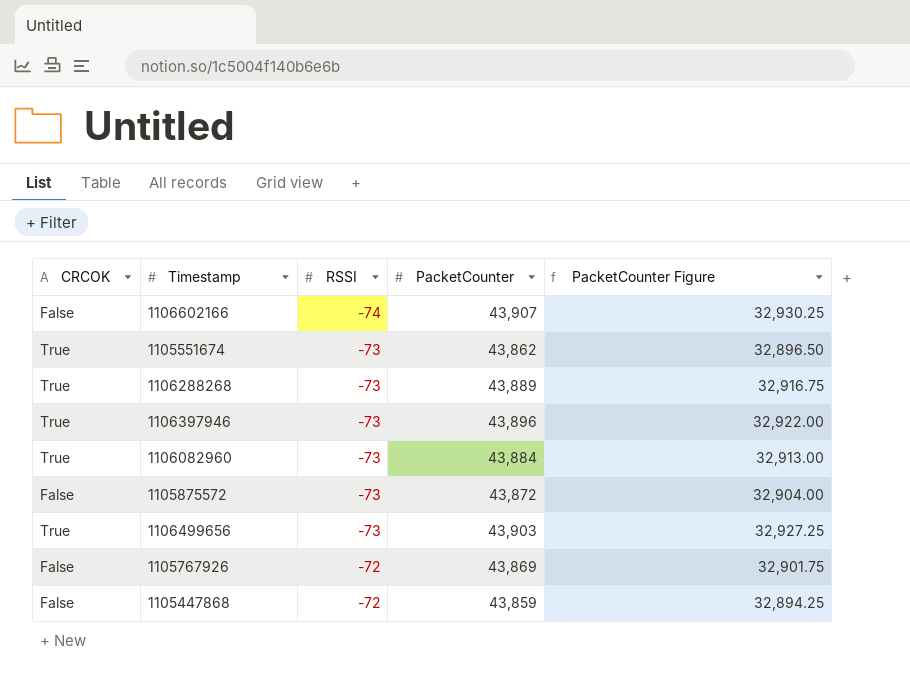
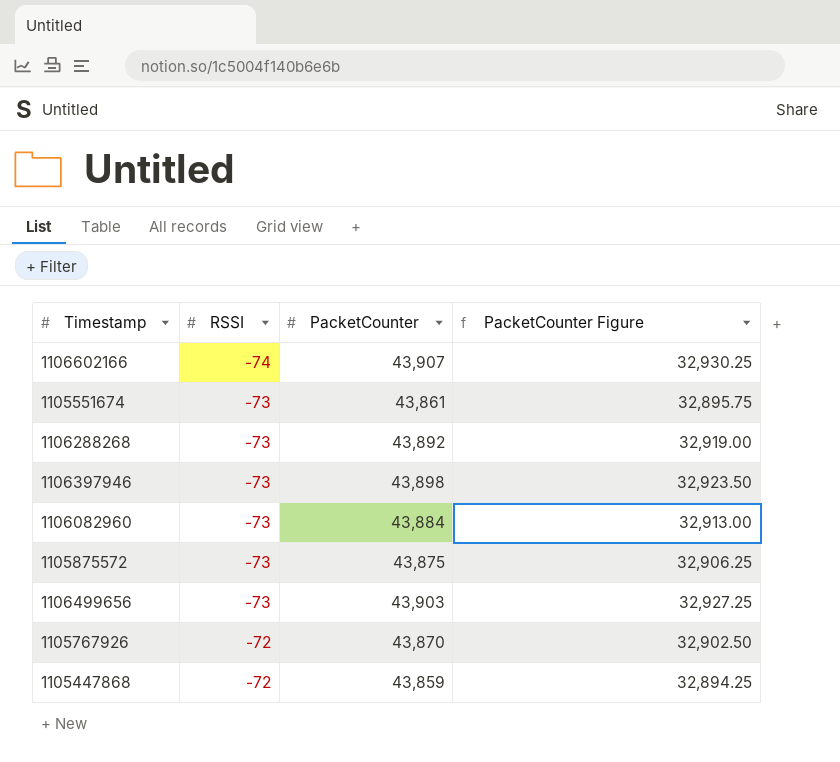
column CRCOK | position: 1 -> none
1105551674 | PacketCounter: 43,862 -> 43,861
1105551674 | PacketCounter Figure: 32,896.50 -> 32,895.75
1106288268 | PacketCounter: 43,889 -> 43,892
1106288268 | PacketCounter Figure: 32,916.75 -> 32,919.00
1106397946 | PacketCounter: 43,896 -> 43,898
1106397946 | PacketCounter Figure: 32,922.00 -> 32,923.50
1105875572 | PacketCounter: 43,872 -> 43,875
1105875572 | PacketCounter Figure: 32,904.00 -> 32,906.25
1105767926 | PacketCounter: 43,869 -> 43,870
1105767926 | PacketCounter Figure: 32,901.75 -> 32,902.50

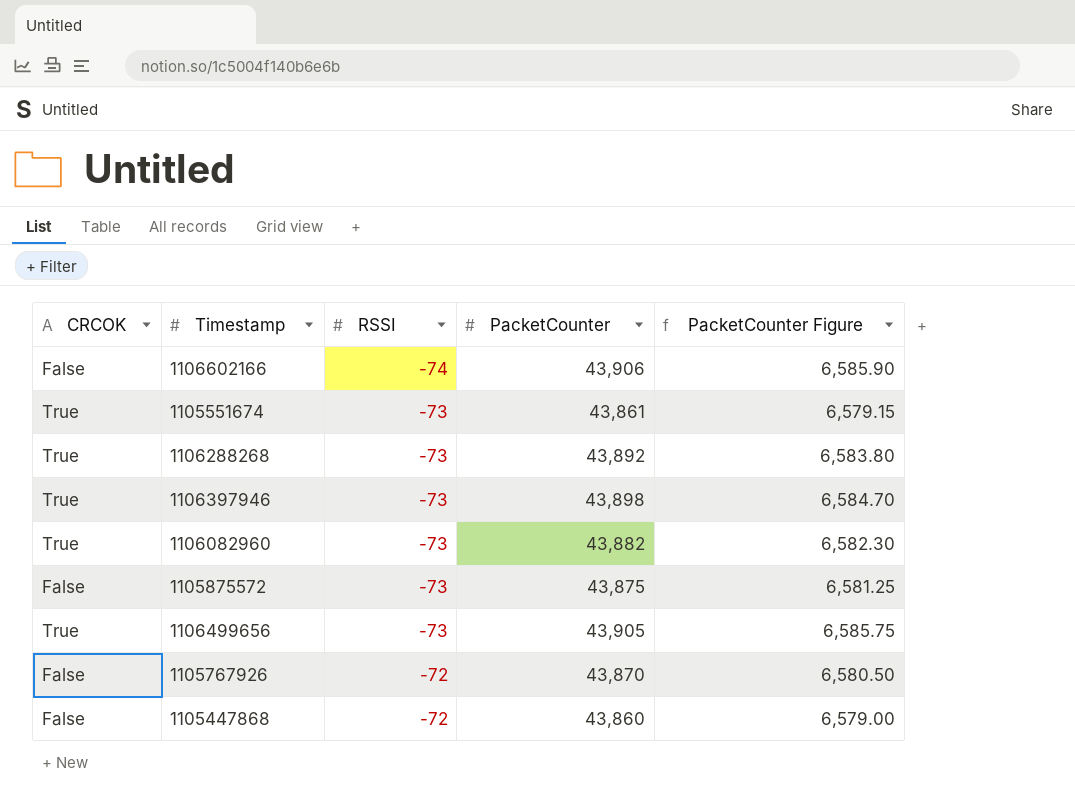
column CRCOK | position: none -> 1
column PacketCounter Figure | formula: [PacketCounter] * 0.75 -> [PacketCounter] * 0.15
1106602166 | PacketCounter: 43,907 -> 43,906
1106082960 | PacketCounter: 43,884 -> 43,882
1106499656 | PacketCounter: 43,903 -> 43,905
1105447868 | PacketCounter: 43,859 -> 43,860

